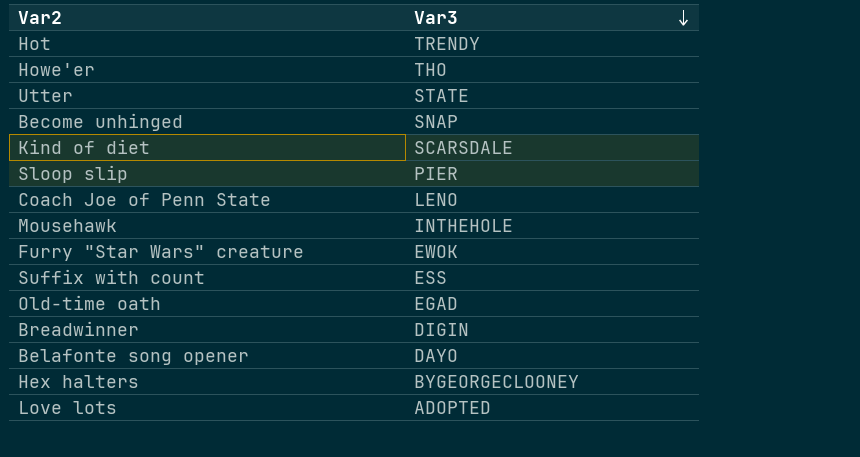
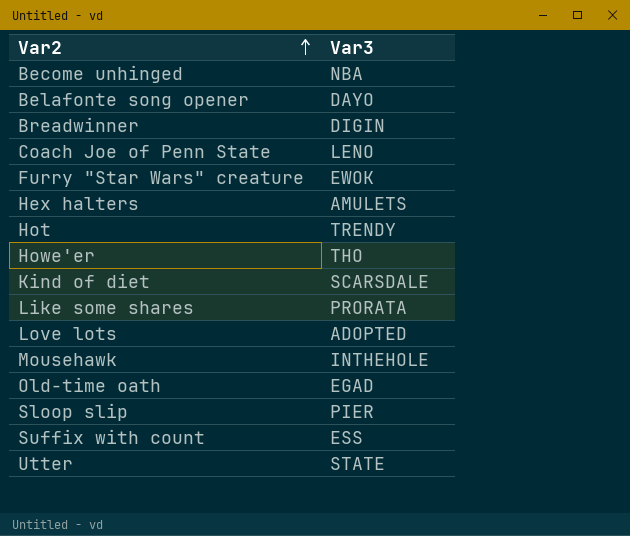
row order: Var3 descending -> Var2 ascending
Become unhinged | Var3: SNAP -> NBA
Hex halters | Var3: BYGEORGECLOONEY -> AMULETS
row Like some shares: none -> PRORATA

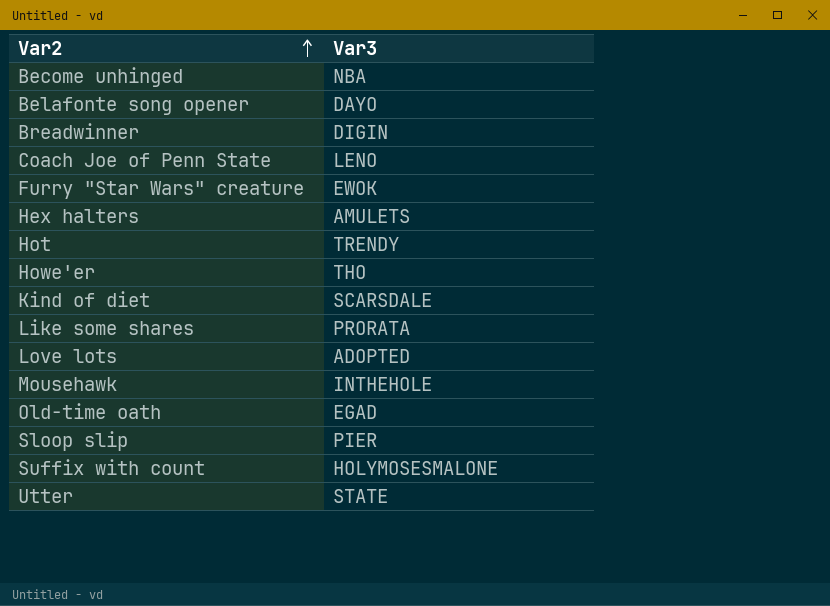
Suffix with count | Var3: ESS -> HOLYMOSESMALONE

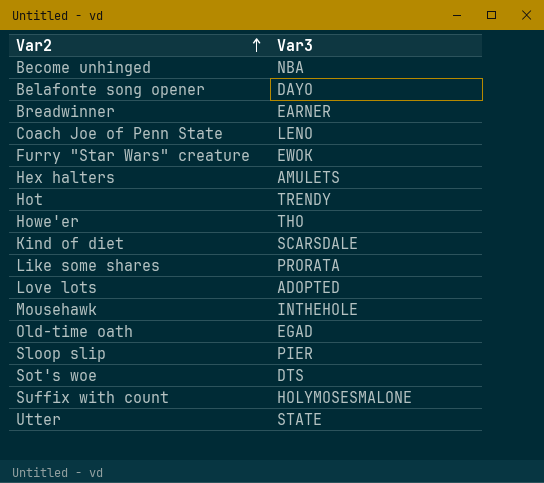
Breadwinner | Var3: DIGIN -> EARNER
row Sot's woe: none -> DTS

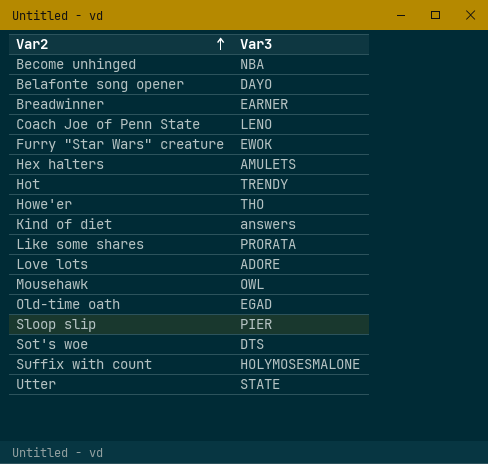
Kind of diet | Var3: SCARSDALE -> answers
Love lots | Var3: ADOPTED -> ADORE
Mousehawk | Var3: INTHEHOLE -> OWL

